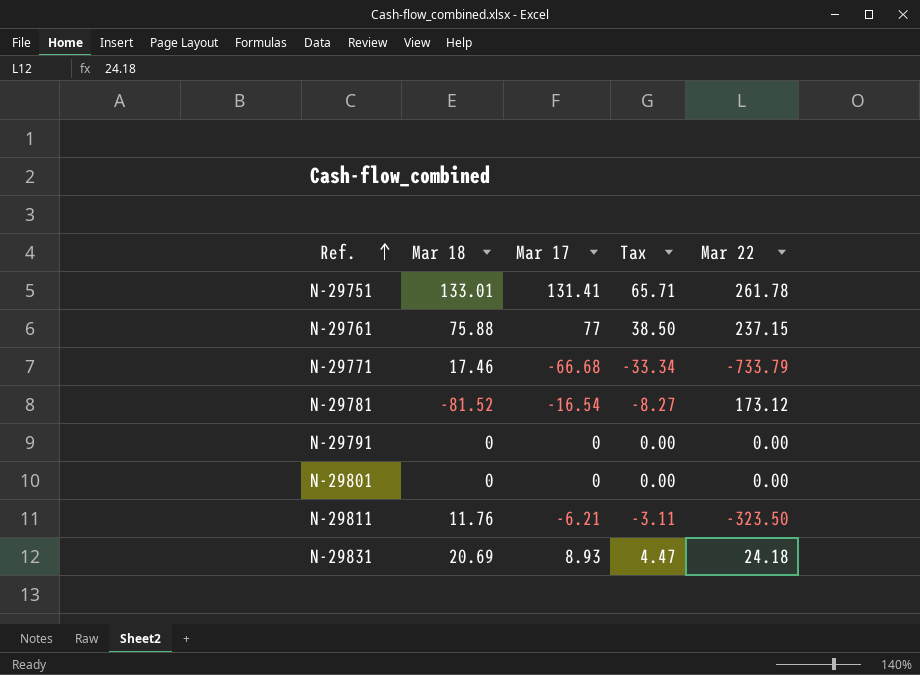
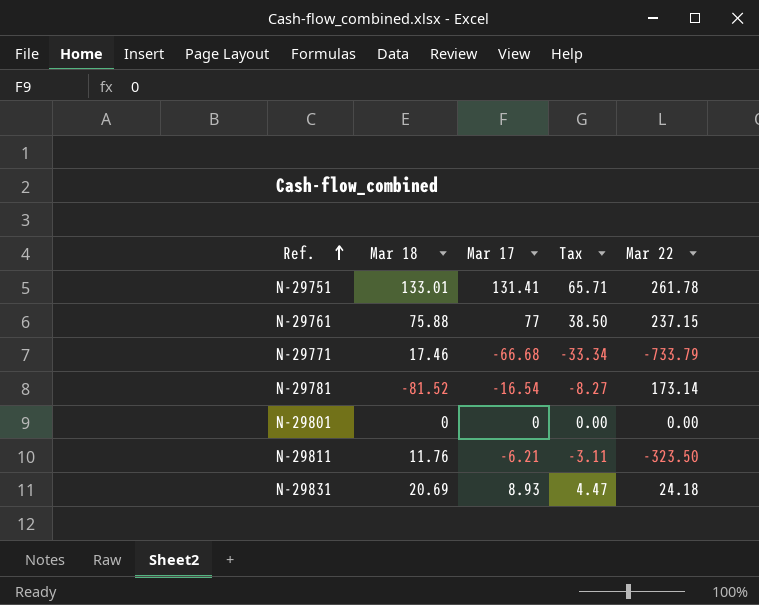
row N-29791: 0 | 0 | 0.00 | 0.00 -> none
N-29781 | Mar 22: 173.12 -> 173.14

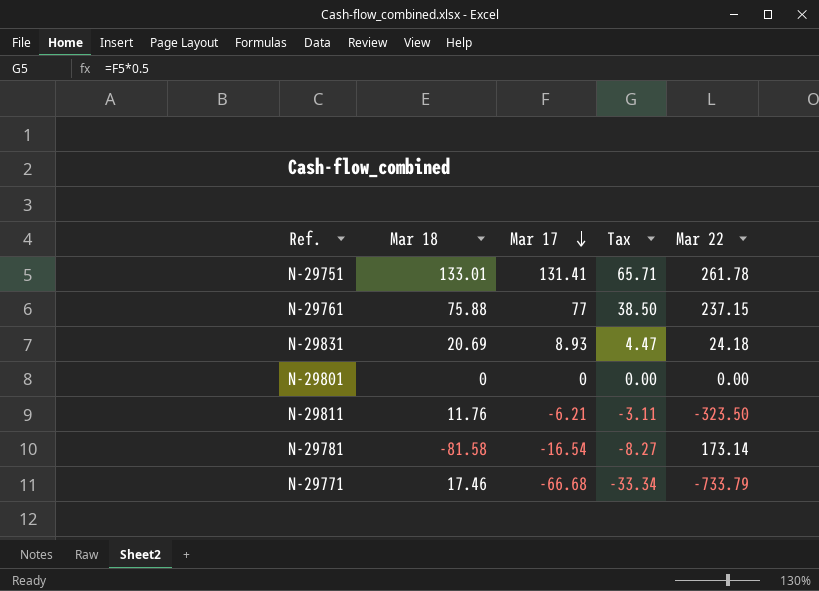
row order: Ref. ascending -> Mar 17 descending
N-29781 | Mar 18: -81.52 -> -81.58

